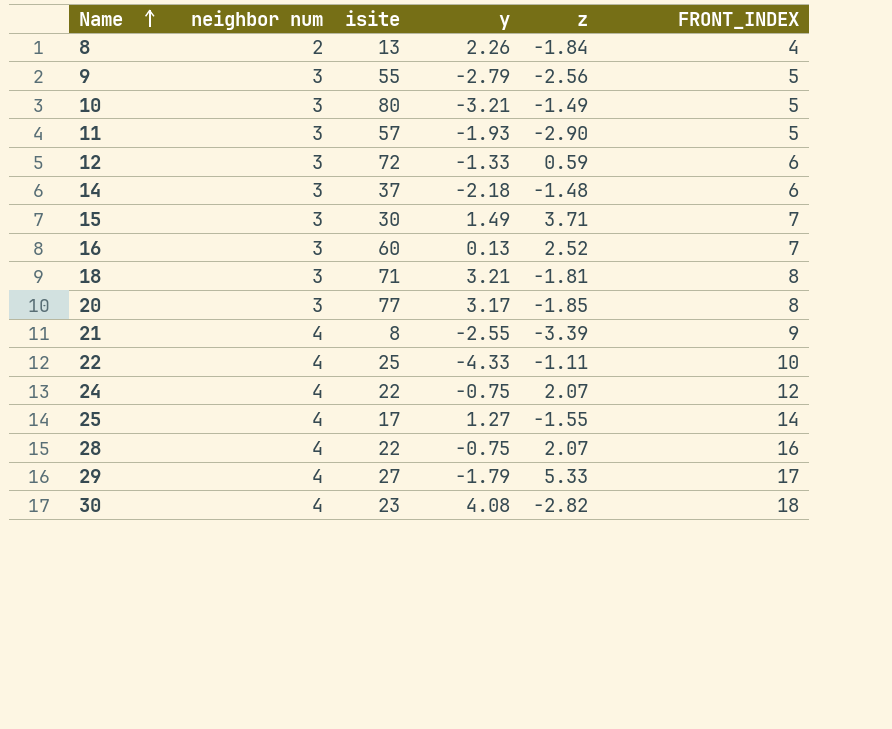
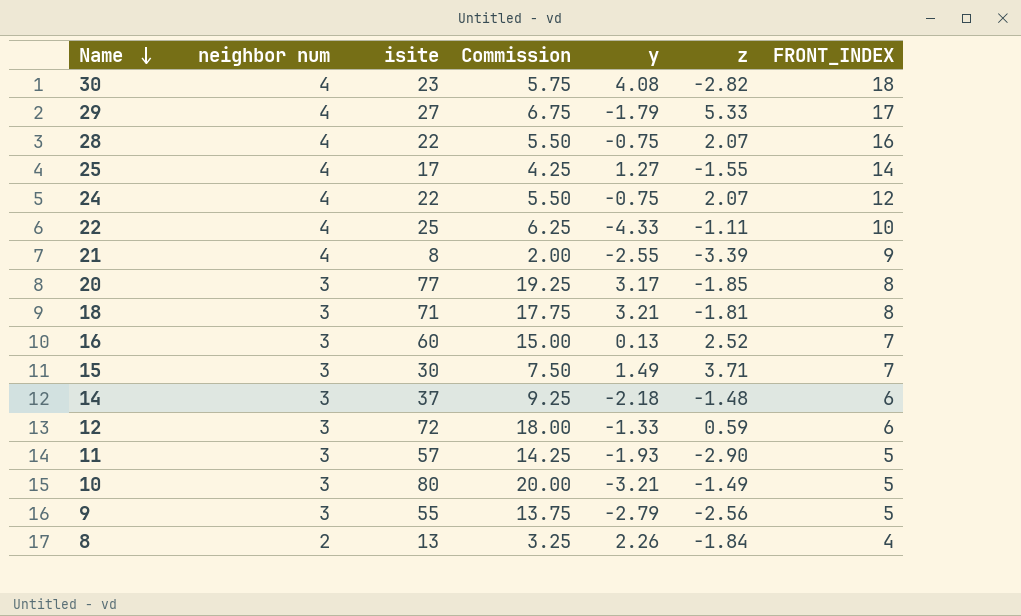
row order: Name ascending -> Name descending
column Commission | formula: none -> [isite] * 0.25

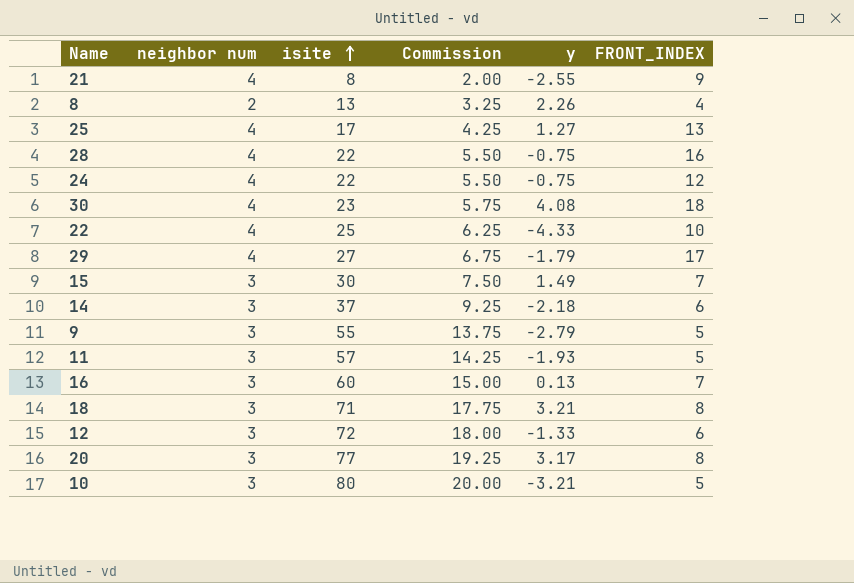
row order: Name descending -> isite ascending
column z | position: 6 -> none
25 | FRONT_INDEX: 14 -> 13

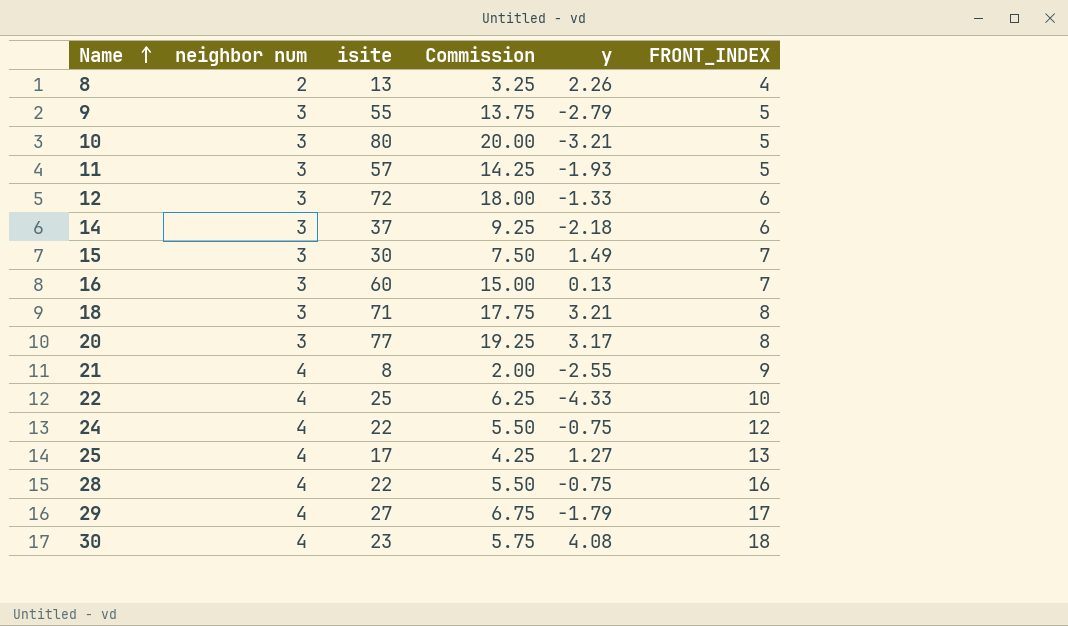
row order: isite ascending -> Name ascending

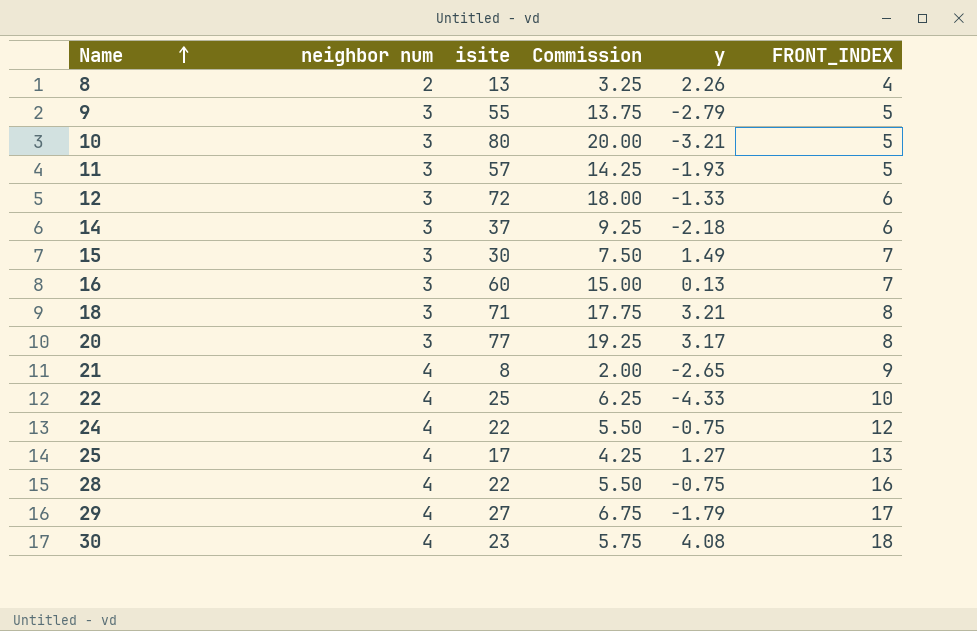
21 | y: -2.55 -> -2.65

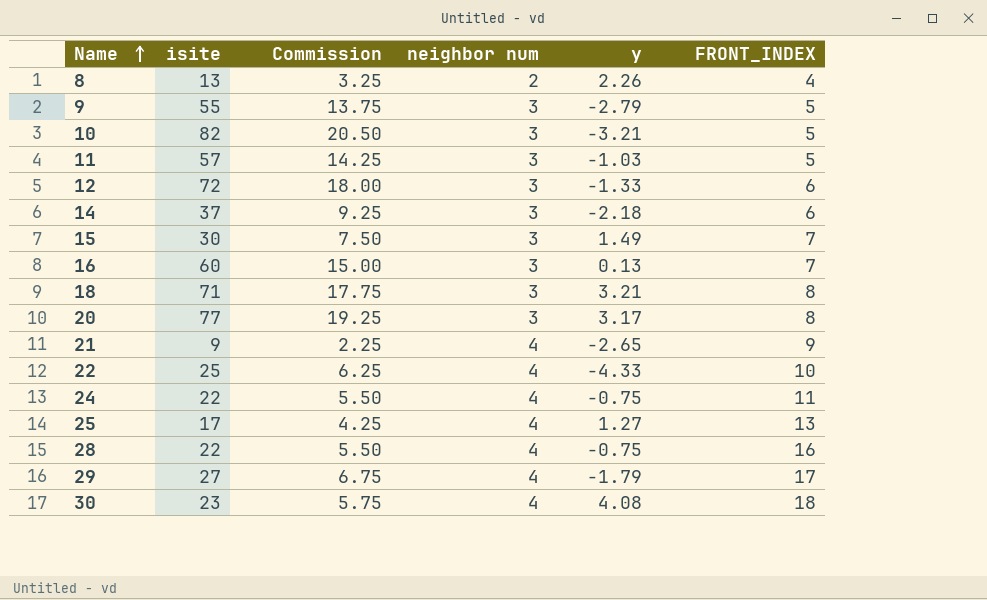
column neighbor num | position: 2 -> 4
10 | isite: 80 -> 82
10 | Commission: 20.00 -> 20.50
11 | y: -1.93 -> -1.03
21 | isite: 8 -> 9
21 | Commission: 2.00 -> 2.25
24 | FRONT_INDEX: 12 -> 11

